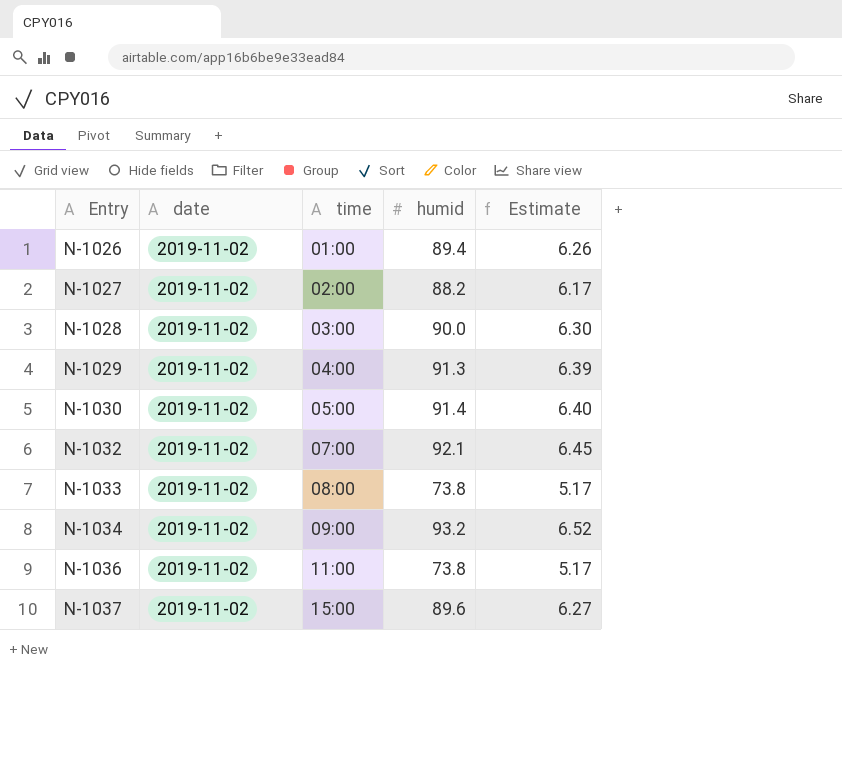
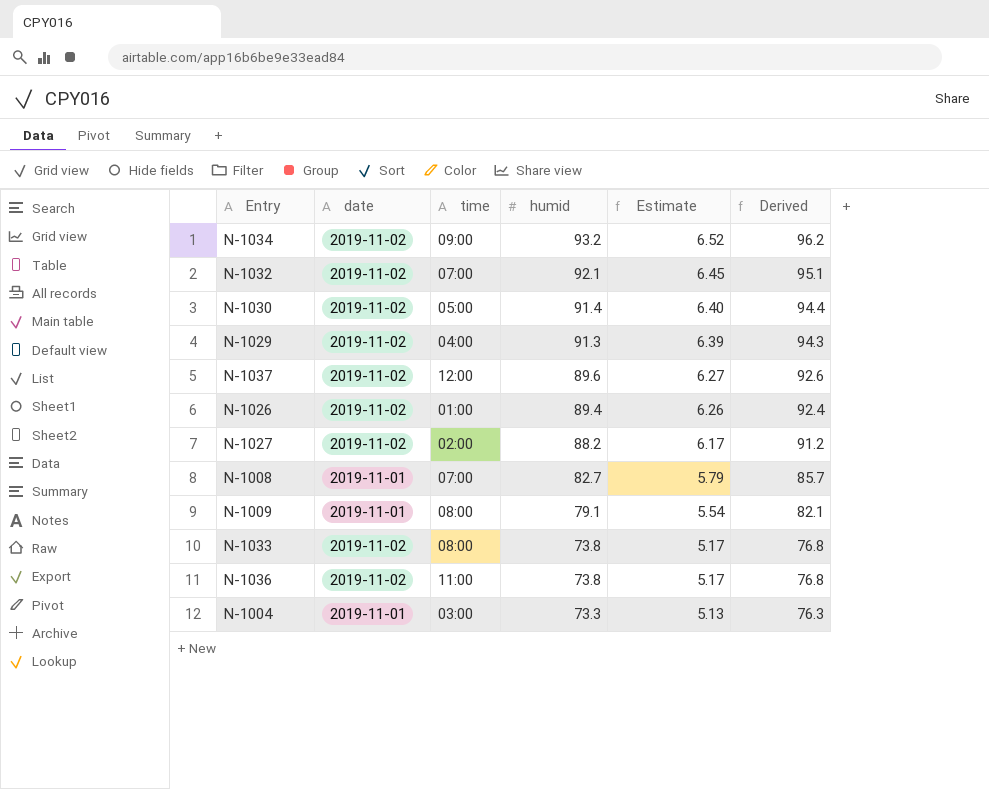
row order: Entry ascending -> humid descending
column Derived | formula: none -> [humid] + 3
row N-1028: 2019-11-02 | 03:00 | 90.0 | 6.30 -> none
N-1037 | time: 15:00 -> 12:00
row N-1008: none -> 2019-11-01 | 07:00 | 82.7 | 5.79 | 85.7
row N-1009: none -> 2019-11-01 | 08:00 | 79.1 | 5.54 | 82.1
row N-1004: none -> 2019-11-01 | 03:00 | 73.3 | 5.13 | 76.3

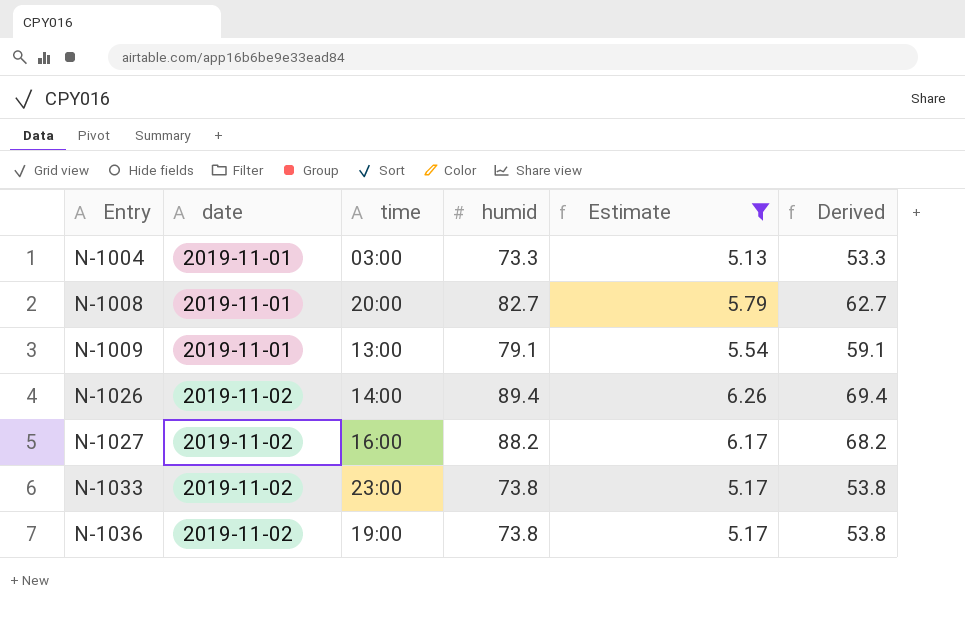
filter: none -> Estimate <= 6.26
row order: humid descending -> Entry ascending
column Derived | formula: [humid] + 3 -> [humid] - 20
N-1008 | time: 07:00 -> 20:00
N-1009 | time: 08:00 -> 13:00
N-1026 | time: 01:00 -> 14:00
N-1027 | time: 02:00 -> 16:00
N-1033 | time: 08:00 -> 23:00
N-1036 | time: 11:00 -> 19:00

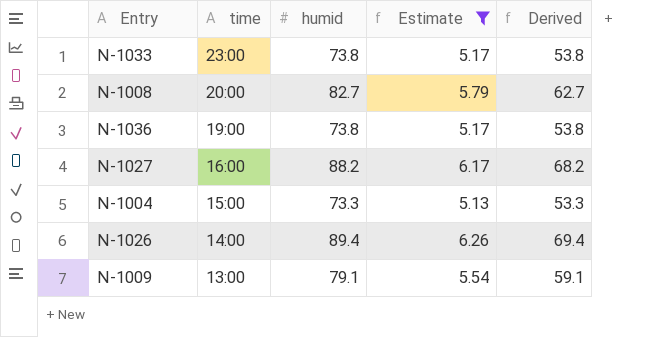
row order: Entry ascending -> time descending
column date | position: 2 -> none
N-1004 | time: 03:00 -> 15:00

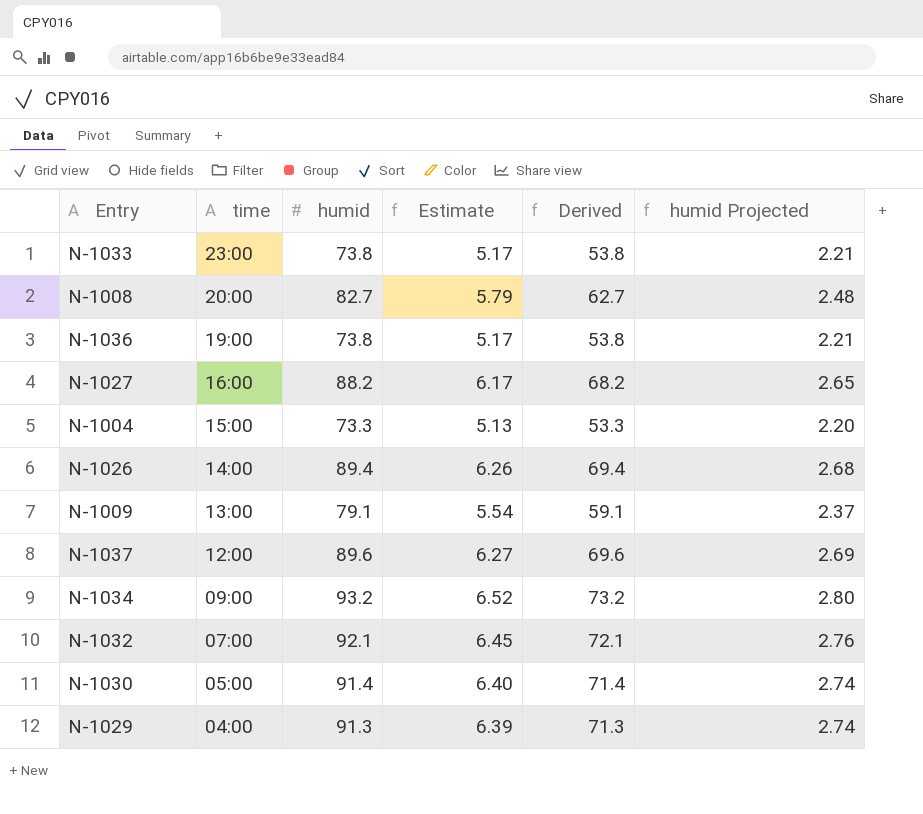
filter: Estimate <= 6.26 -> none
column humid Projected | formula: none -> [humid] * 0.03

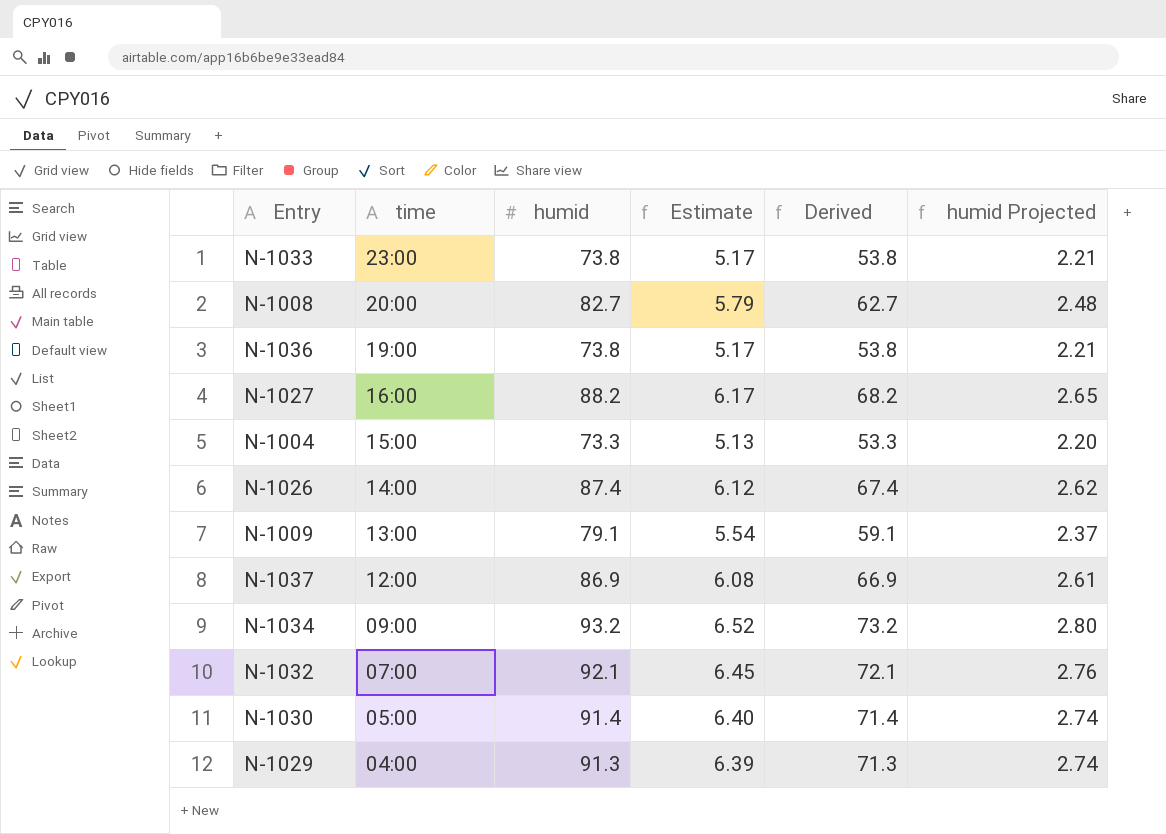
N-1026 | humid: 89.4 -> 87.4
N-1026 | Estimate: 6.26 -> 6.12
N-1026 | Derived: 69.4 -> 67.4
N-1026 | humid Projected: 2.68 -> 2.62
N-1037 | humid: 89.6 -> 86.9
N-1037 | Estimate: 6.27 -> 6.08
N-1037 | Derived: 69.6 -> 66.9
N-1037 | humid Projected: 2.69 -> 2.61

